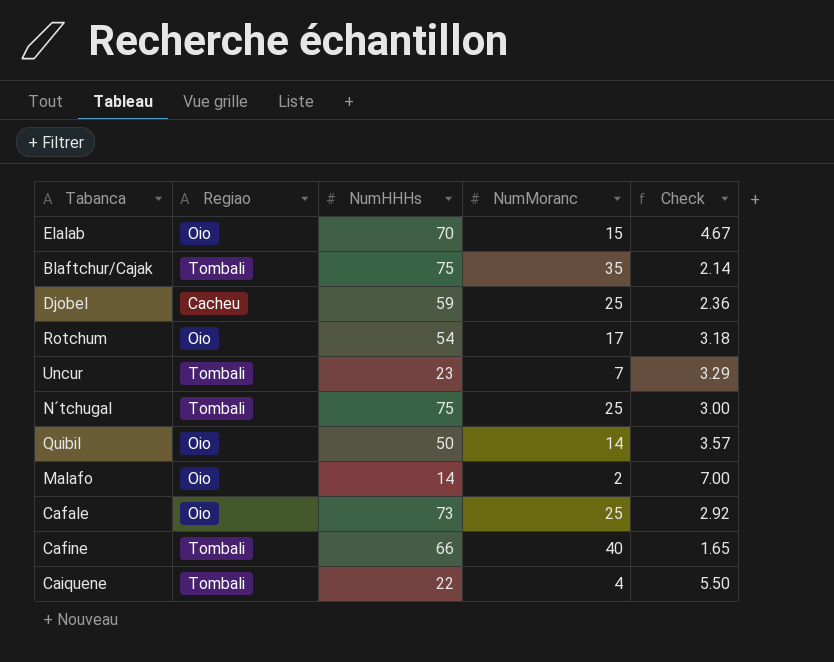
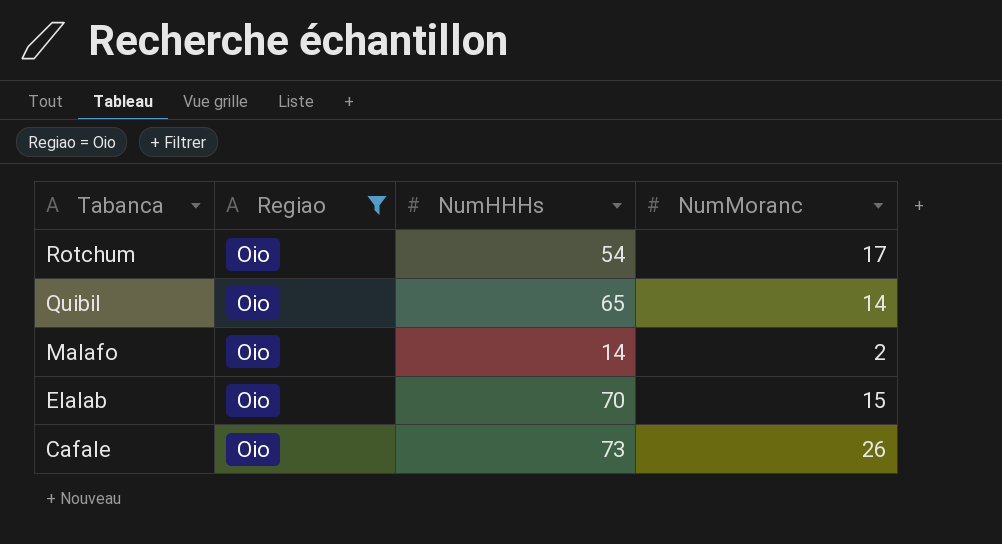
filter: none -> Regiao = Oio
row order: none -> Tabanca descending
column Check | formula: [NumHHHs] / [NumMoranc] -> none
Quibil | NumHHHs: 50 -> 65
Cafale | NumMoranc: 25 -> 26

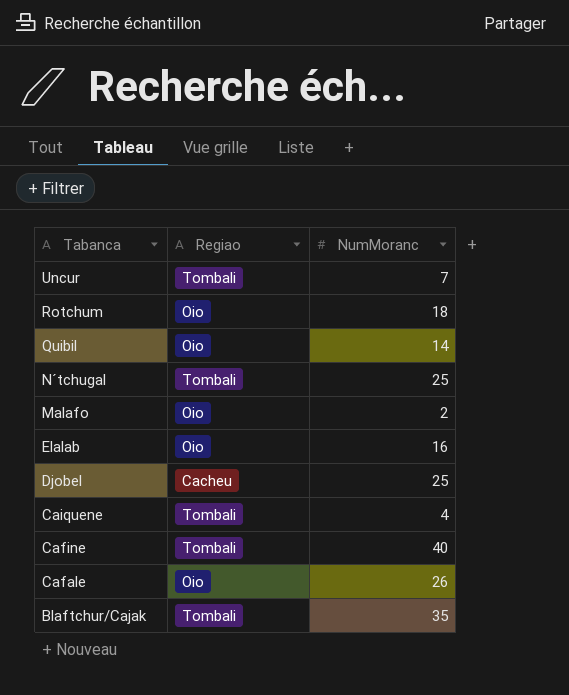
filter: Regiao = Oio -> none
column NumHHHs | position: 3 -> none
Rotchum | NumMoranc: 17 -> 18
Elalab | NumMoranc: 15 -> 16

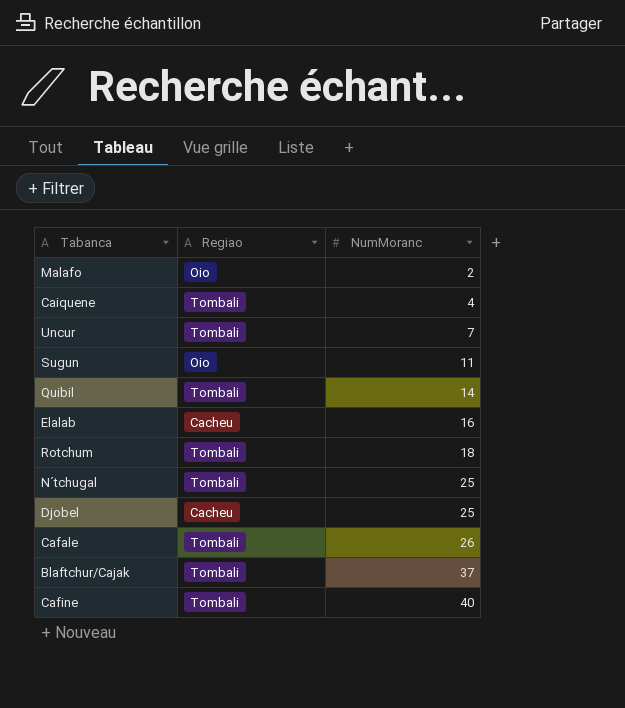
row order: Tabanca descending -> NumMoranc ascending
row Sugun: none -> Oio | 11
Quibil | Regiao: Oio -> Tombali
Elalab | Regiao: Oio -> Cacheu
Rotchum | Regiao: Oio -> Tombali
Cafale | Regiao: Oio -> Tombali
Blaftchur/Cajak | NumMoranc: 35 -> 37

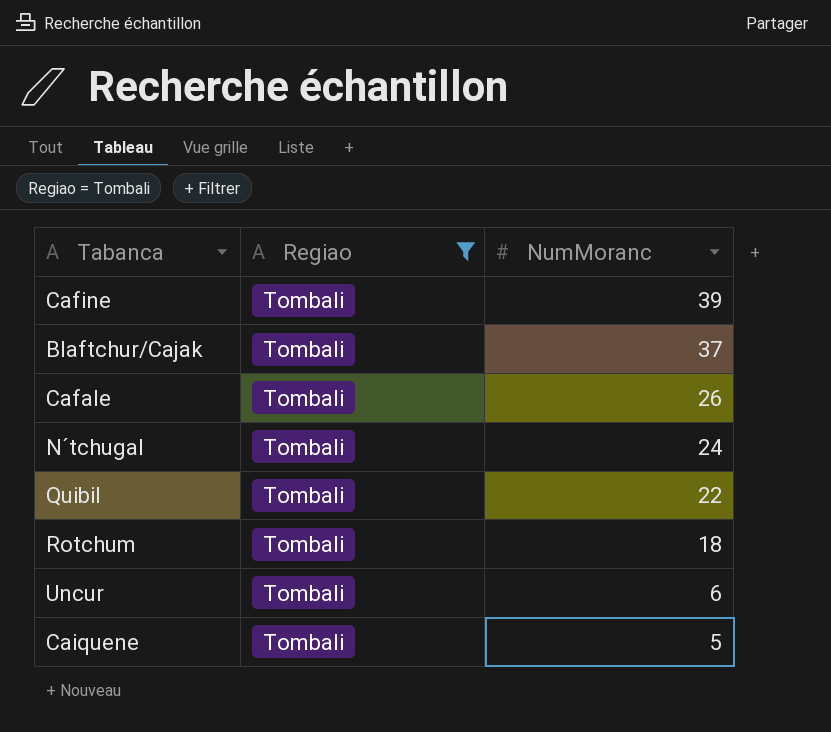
filter: none -> Regiao = Tombali
row order: NumMoranc ascending -> NumMoranc descending
Cafine | NumMoranc: 40 -> 39
N´tchugal | NumMoranc: 25 -> 24
Quibil | NumMoranc: 14 -> 22
Uncur | NumMoranc: 7 -> 6
Caiquene | NumMoranc: 4 -> 5

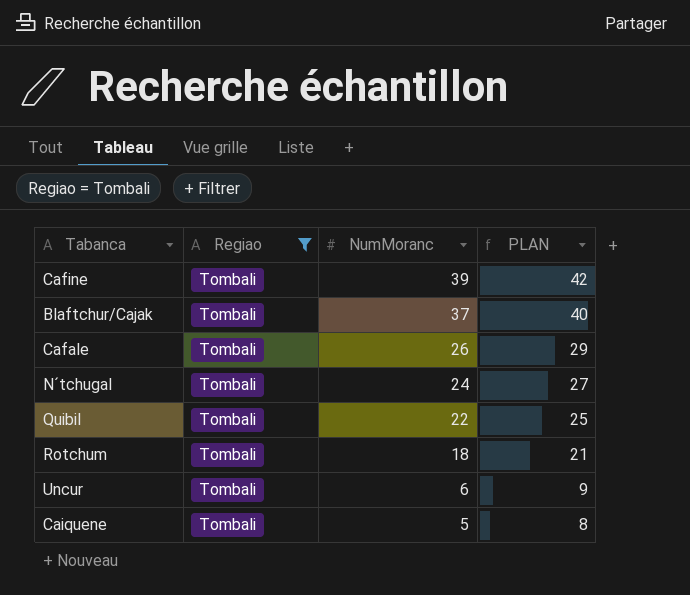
column PLAN | formula: none -> [NumMoranc] + 3

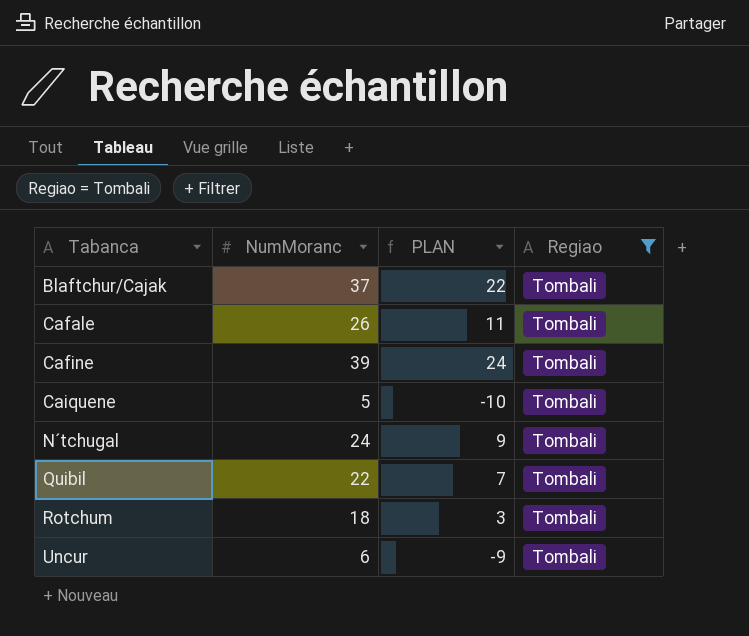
row order: NumMoranc descending -> Tabanca ascending
column PLAN | formula: [NumMoranc] + 3 -> [NumMoranc] - 15
column Regiao | position: 2 -> 4

